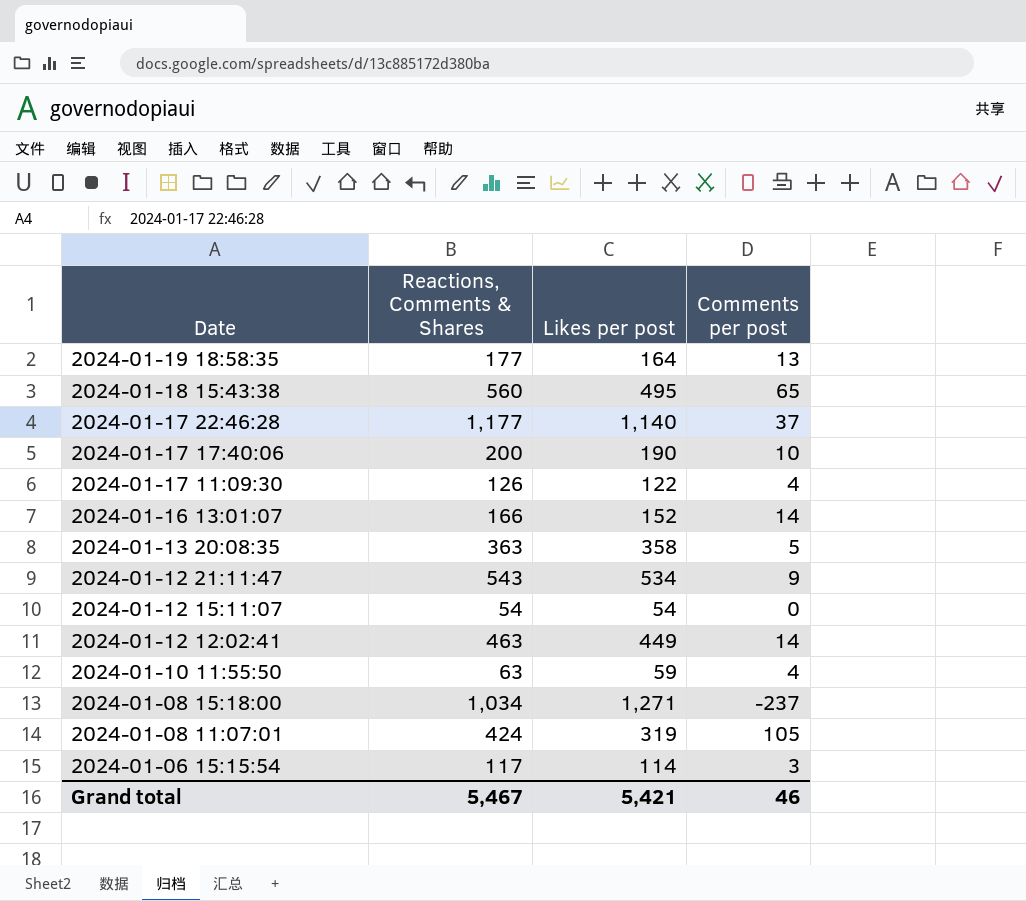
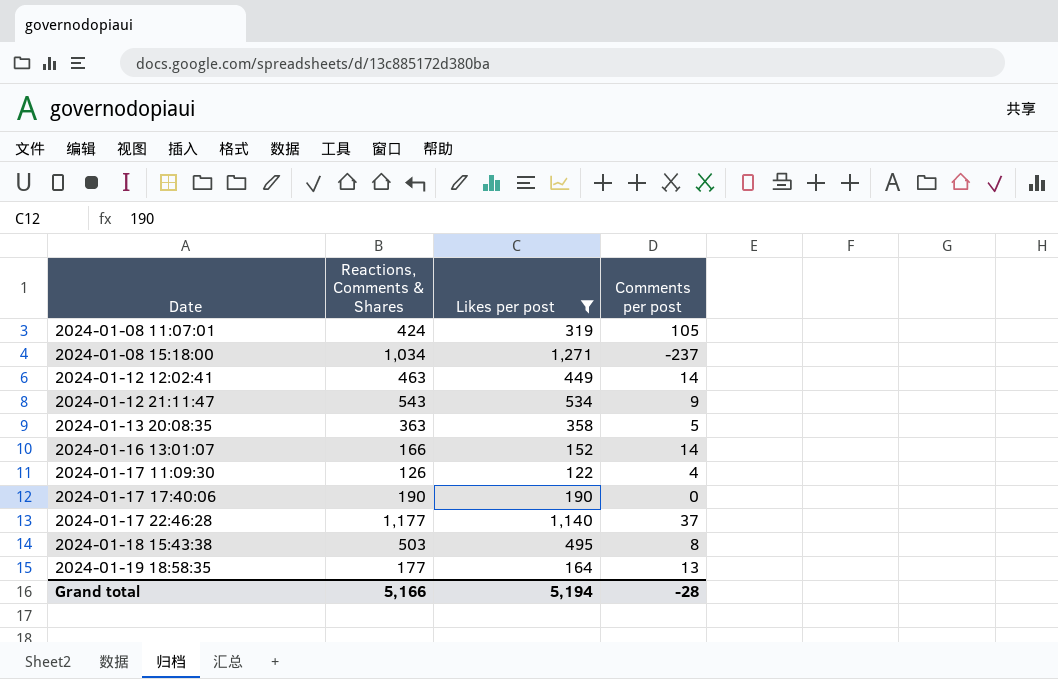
filter: none -> Likes per post >= 122
row order: Date descending -> Date ascending
2024-01-17 17:40:06 | Reactions, Comments & Shares: 200 -> 190
2024-01-17 17:40:06 | Comments per post: 10 -> 0
2024-01-18 15:43:38 | Reactions, Comments & Shares: 560 -> 503
2024-01-18 15:43:38 | Comments per post: 65 -> 8
Grand total | Reactions, Comments & Shares: 5,467 -> 5,166
Grand total | Likes per post: 5,421 -> 5,194
Grand total | Comments per post: 46 -> -28

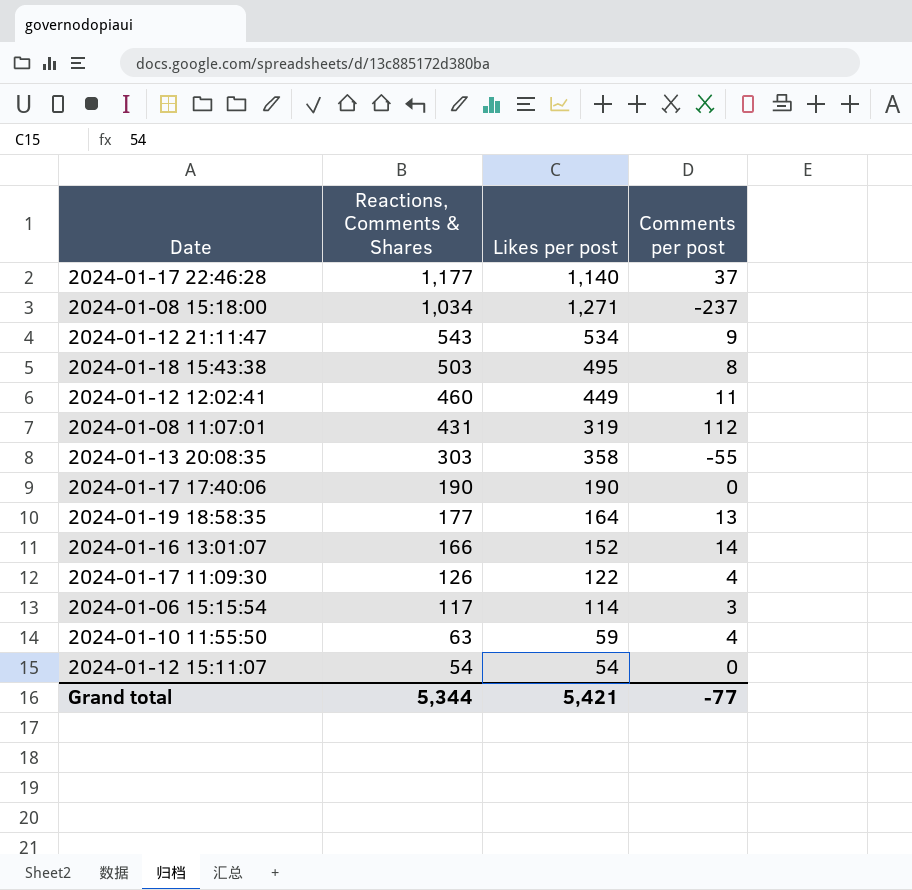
filter: Likes per post >= 122 -> none
row order: Date ascending -> Reactions, Comments & Shares descending
2024-01-12 12:02:41 | Reactions, Comments & Shares: 463 -> 460
2024-01-12 12:02:41 | Comments per post: 14 -> 11
2024-01-08 11:07:01 | Reactions, Comments & Shares: 424 -> 431
2024-01-08 11:07:01 | Comments per post: 105 -> 112
2024-01-13 20:08:35 | Reactions, Comments & Shares: 363 -> 303
2024-01-13 20:08:35 | Comments per post: 5 -> -55
Grand total | Reactions, Comments & Shares: 5,166 -> 5,344
Grand total | Likes per post: 5,194 -> 5,421
Grand total | Comments per post: -28 -> -77

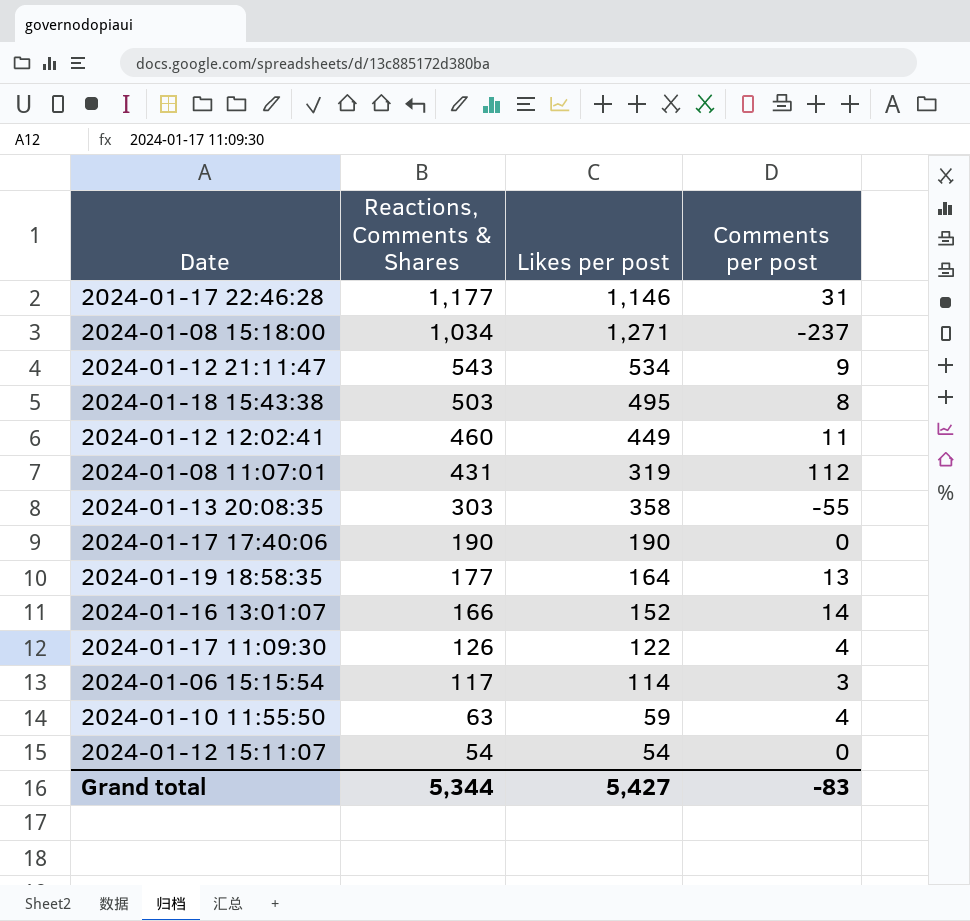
2024-01-17 22:46:28 | Likes per post: 1,140 -> 1,146
2024-01-17 22:46:28 | Comments per post: 37 -> 31
Grand total | Likes per post: 5,421 -> 5,427
Grand total | Comments per post: -77 -> -83

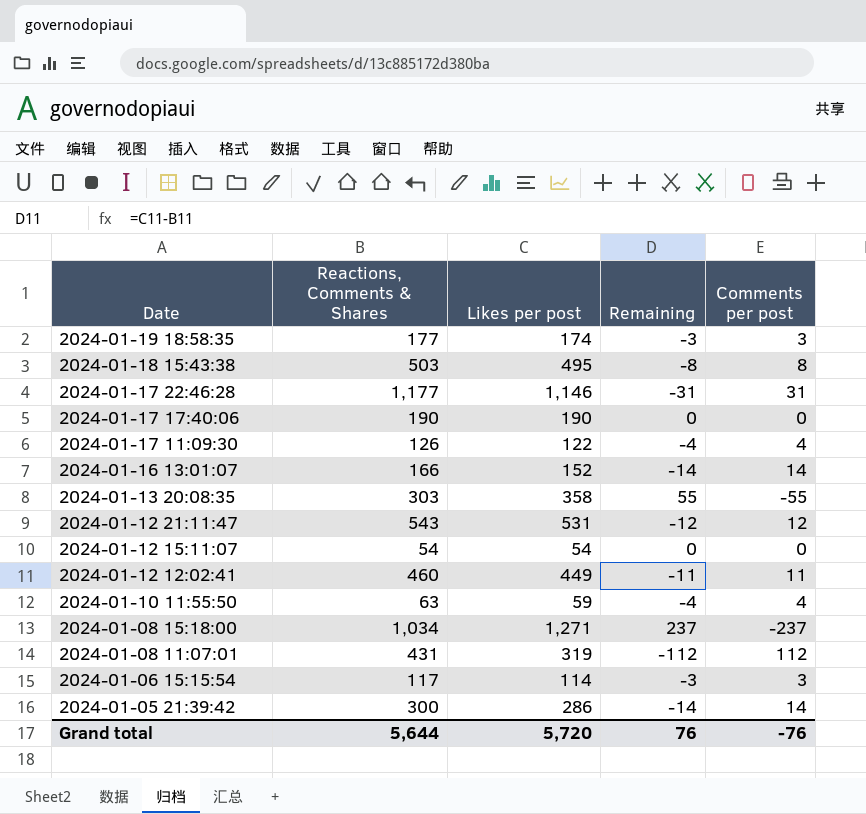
row order: Reactions, Comments & Shares descending -> Date descending
column Remaining | formula: none -> [Likes per post] - [Reactions, Comments & Shares]
2024-01-19 18:58:35 | Likes per post: 164 -> 174
2024-01-19 18:58:35 | Comments per post: 13 -> 3
2024-01-12 21:11:47 | Likes per post: 534 -> 531
2024-01-12 21:11:47 | Comments per post: 9 -> 12
row 2024-01-05 21:39:42: none -> 300 | 286 | -14 | 14
Grand total | Reactions, Comments & Shares: 5,344 -> 5,644
Grand total | Likes per post: 5,427 -> 5,720
Grand total | Comments per post: -83 -> -76

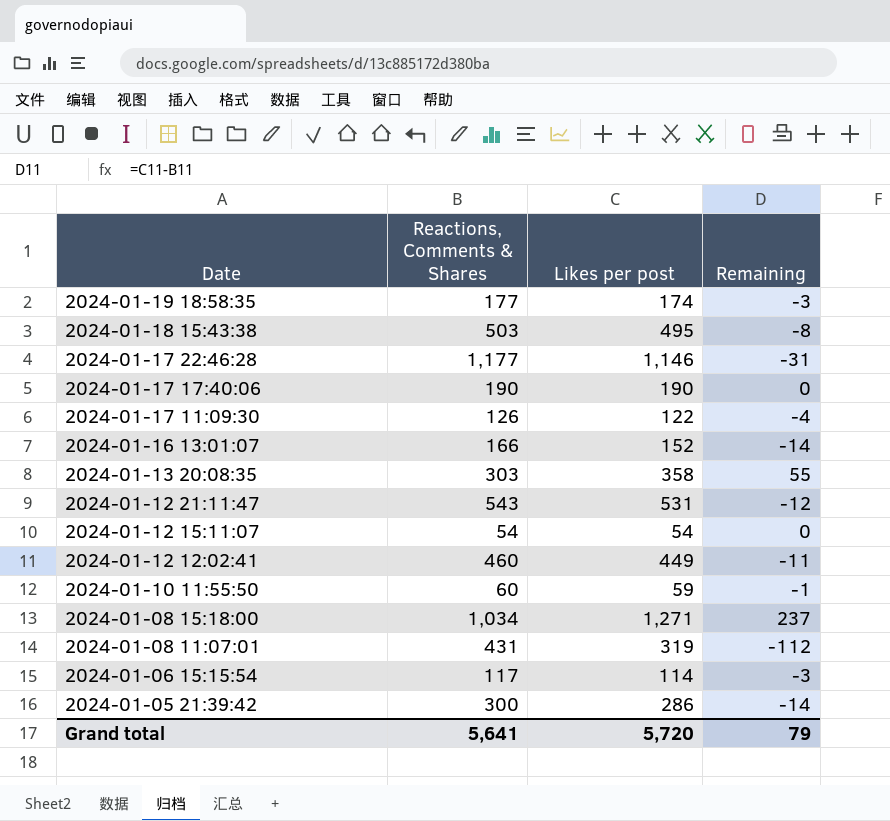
column Comments per post | formula: [Reactions, Comments & Shares] - [Likes per post] -> none
2024-01-10 11:55:50 | Reactions, Comments & Shares: 63 -> 60
2024-01-10 11:55:50 | Remaining: -4 -> -1
Grand total | Reactions, Comments & Shares: 5,644 -> 5,641
Grand total | Remaining: 76 -> 79

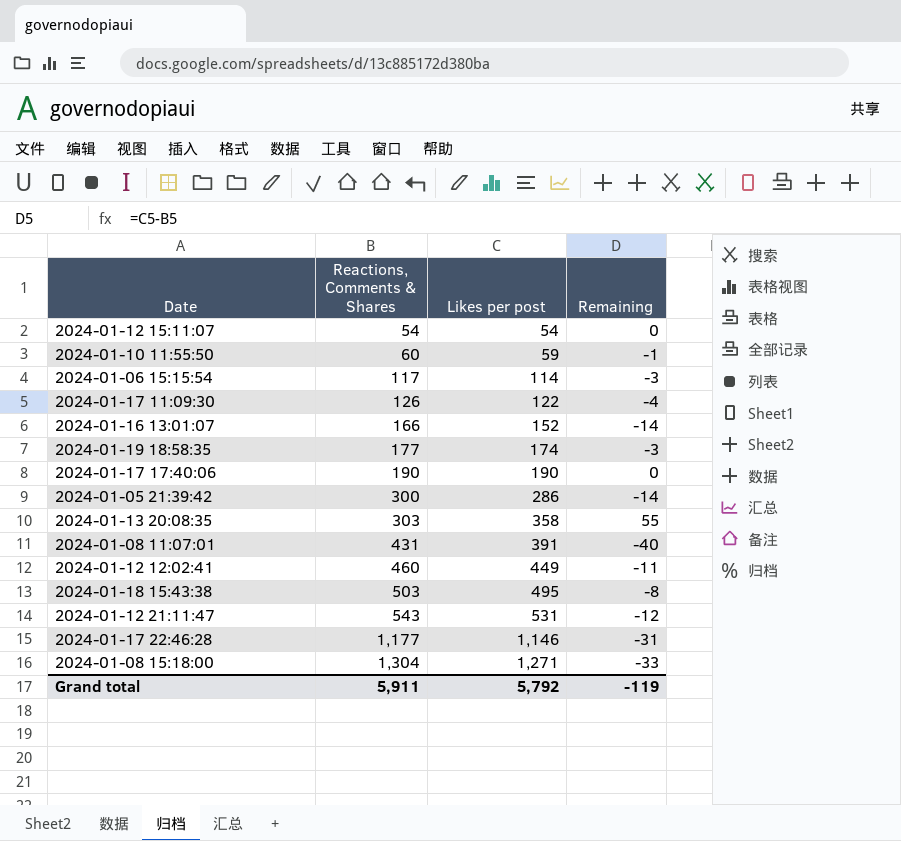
row order: Date descending -> Reactions, Comments & Shares ascending
2024-01-08 11:07:01 | Likes per post: 319 -> 391
2024-01-08 11:07:01 | Remaining: -112 -> -40
2024-01-08 15:18:00 | Reactions, Comments & Shares: 1,034 -> 1,304
2024-01-08 15:18:00 | Remaining: 237 -> -33
Grand total | Reactions, Comments & Shares: 5,641 -> 5,911
Grand total | Likes per post: 5,720 -> 5,792
Grand total | Remaining: 79 -> -119

